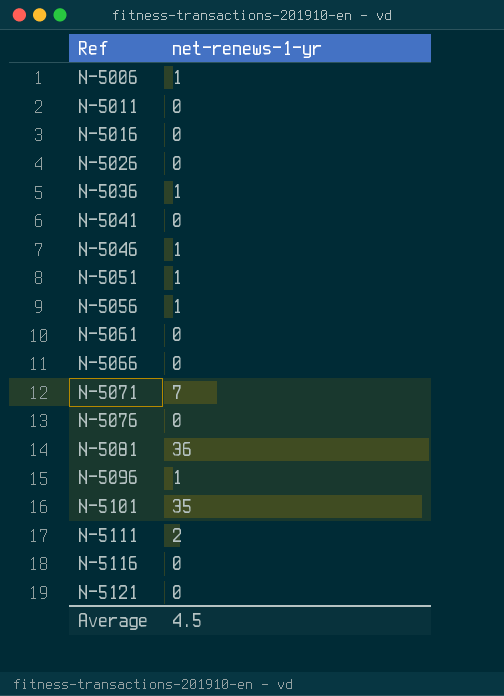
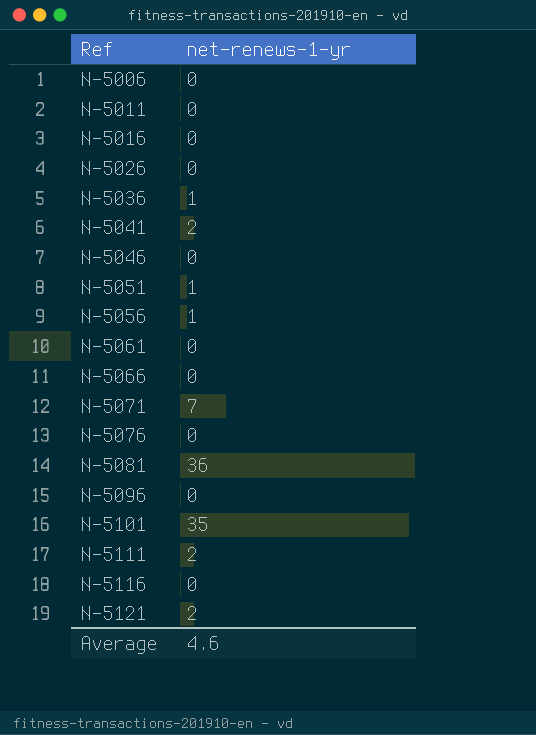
N-5006 | net-renews-1-yr: 1 -> 0
N-5041 | net-renews-1-yr: 0 -> 2
N-5046 | net-renews-1-yr: 1 -> 0
N-5096 | net-renews-1-yr: 1 -> 0
N-5121 | net-renews-1-yr: 0 -> 2
Average | net-renews-1-yr: 4.5 -> 4.6

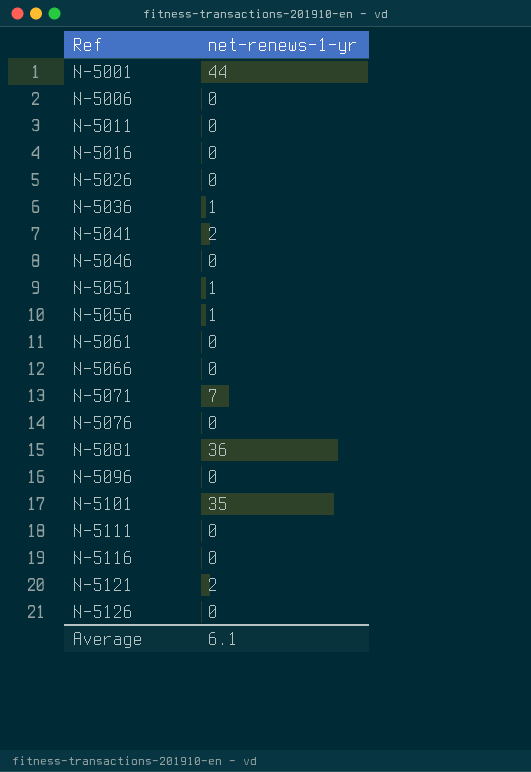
row N-5001: none -> 44
N-5111 | net-renews-1-yr: 2 -> 0
row N-5126: none -> 0
Average | net-renews-1-yr: 4.6 -> 6.1

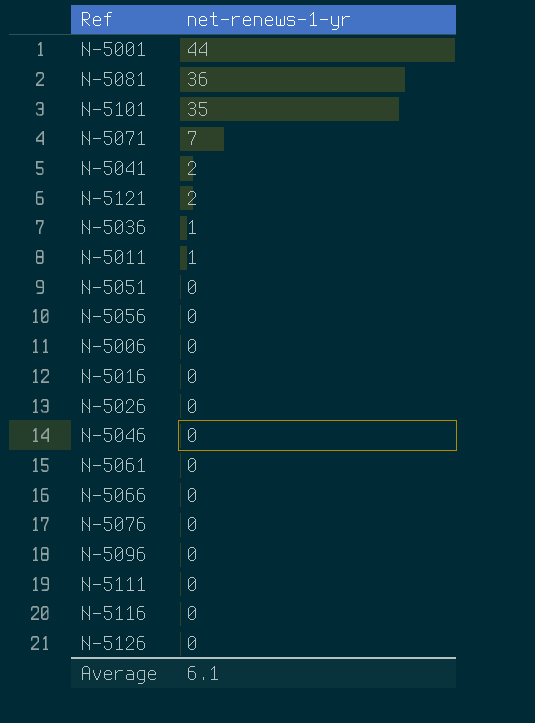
row order: Ref ascending -> net-renews-1-yr descending
N-5011 | net-renews-1-yr: 0 -> 1
N-5051 | net-renews-1-yr: 1 -> 0
N-5056 | net-renews-1-yr: 1 -> 0

